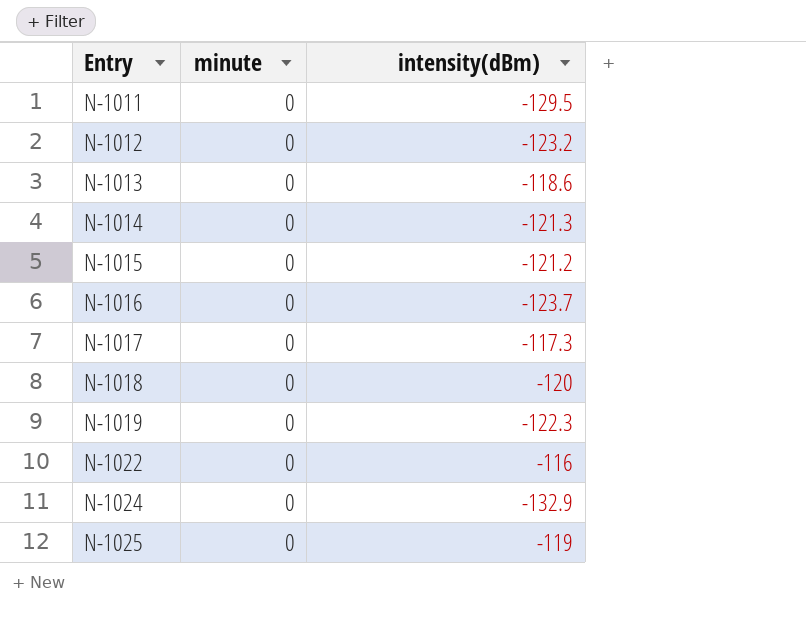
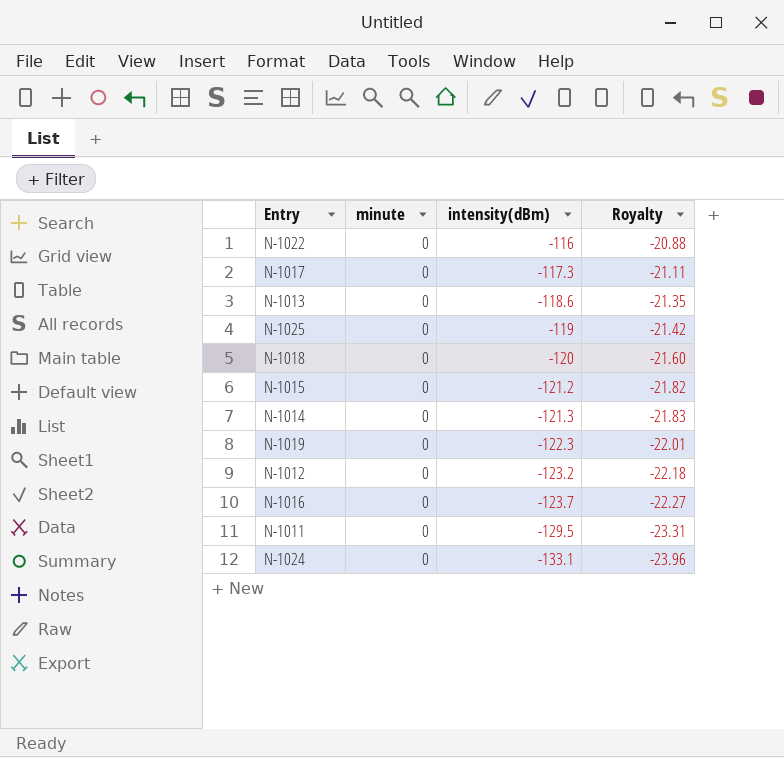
row order: Entry ascending -> intensity(dBm) descending
column Royalty | formula: none -> [intensity(dBm)] * 0.18
N-1024 | intensity(dBm): -132.9 -> -133.1

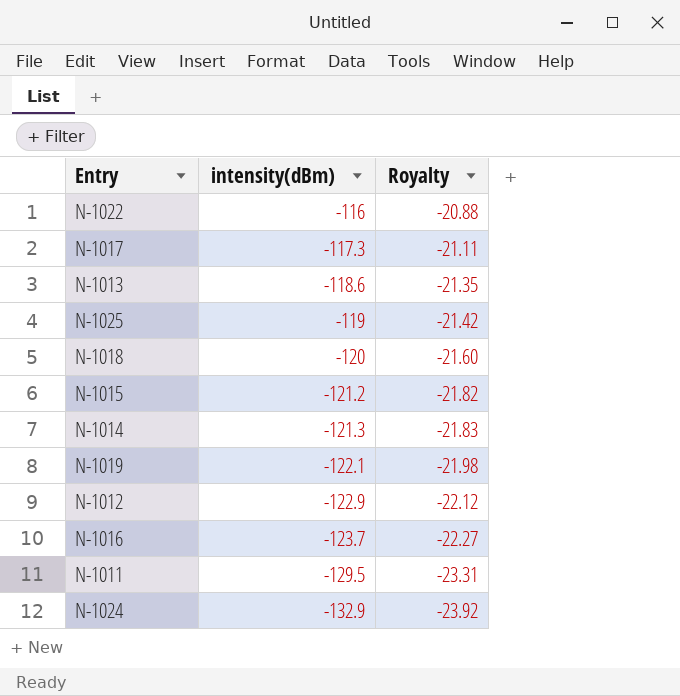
column minute | position: 2 -> none
N-1019 | intensity(dBm): -122.3 -> -122.1
N-1019 | Royalty: -22.01 -> -21.98
N-1012 | intensity(dBm): -123.2 -> -122.9
N-1012 | Royalty: -22.18 -> -22.12
N-1024 | intensity(dBm): -133.1 -> -132.9
N-1024 | Royalty: -23.96 -> -23.92

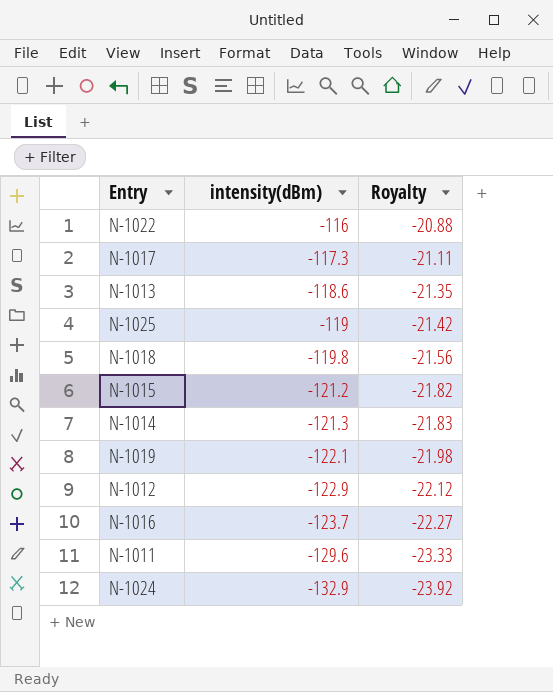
N-1018 | intensity(dBm): -120 -> -119.8
N-1018 | Royalty: -21.60 -> -21.56
N-1011 | intensity(dBm): -129.5 -> -129.6
N-1011 | Royalty: -23.31 -> -23.33

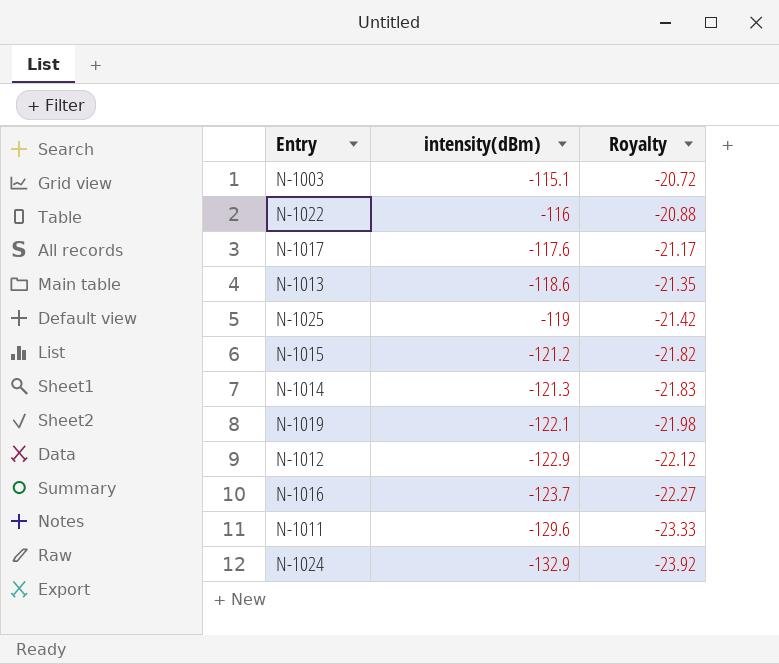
row N-1018: -119.8 | -21.56 -> none
row N-1003: none -> -115.1 | -20.72
N-1017 | intensity(dBm): -117.3 -> -117.6
N-1017 | Royalty: -21.11 -> -21.17

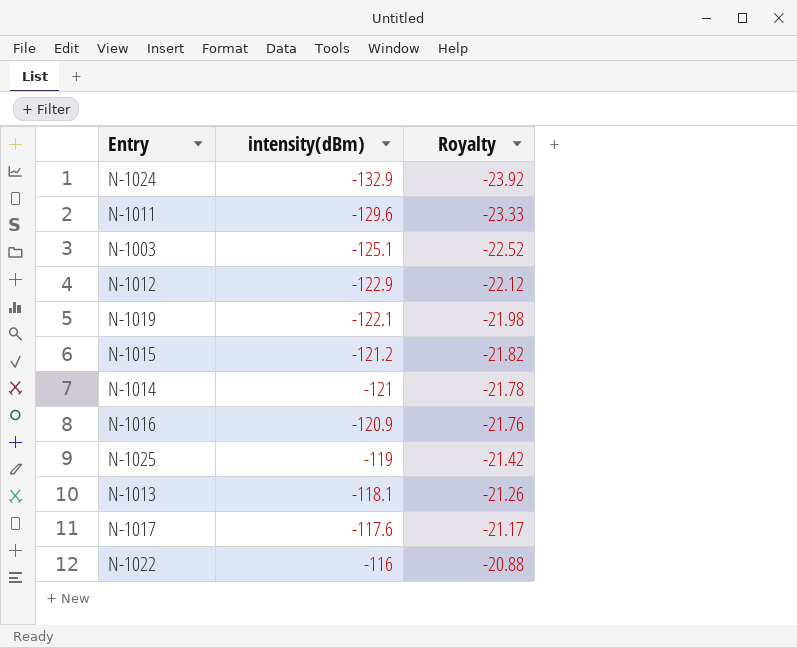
row order: intensity(dBm) descending -> intensity(dBm) ascending
N-1003 | intensity(dBm): -115.1 -> -125.1
N-1003 | Royalty: -20.72 -> -22.52
N-1014 | intensity(dBm): -121.3 -> -121
N-1014 | Royalty: -21.83 -> -21.78
N-1016 | intensity(dBm): -123.7 -> -120.9
N-1016 | Royalty: -22.27 -> -21.76
N-1013 | intensity(dBm): -118.6 -> -118.1
N-1013 | Royalty: -21.35 -> -21.26

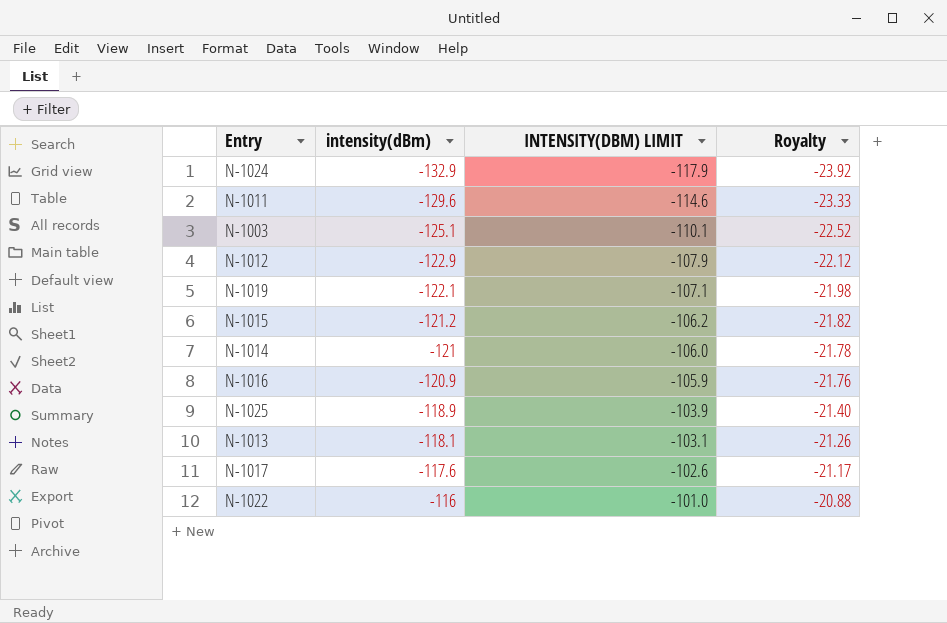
column INTENSITY(DBM) LIMIT | formula: none -> [intensity(dBm)] + 15
N-1025 | intensity(dBm): -119 -> -118.9
N-1025 | Royalty: -21.42 -> -21.40

